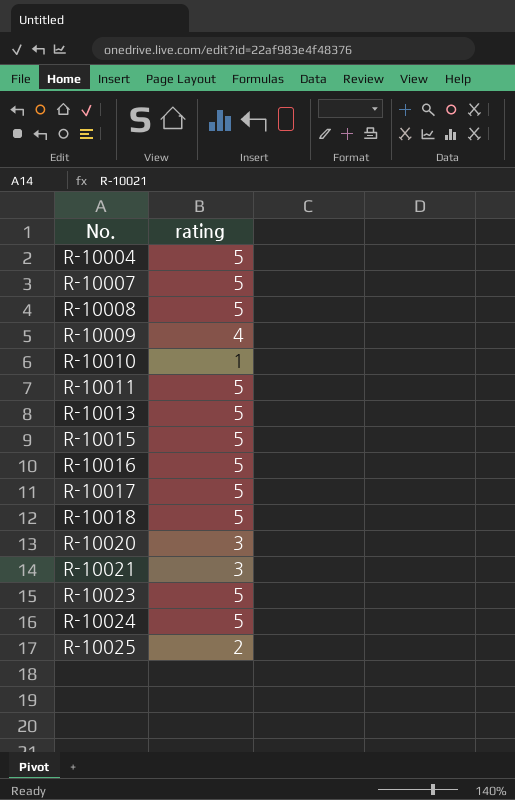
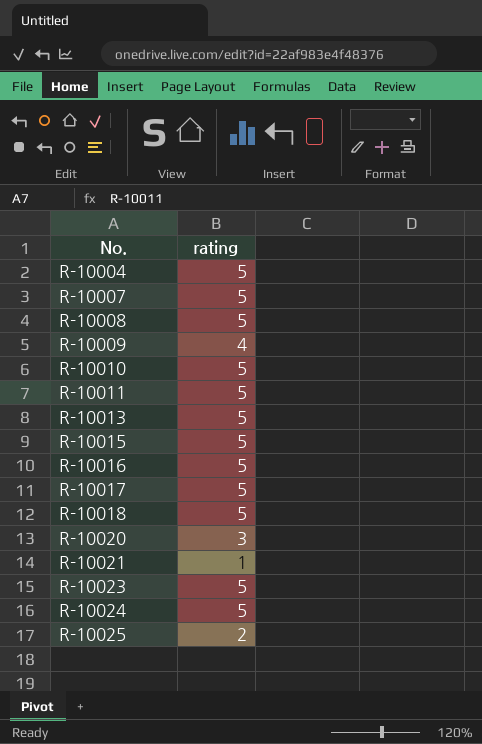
R-10010 | rating: 1 -> 5
R-10021 | rating: 3 -> 1

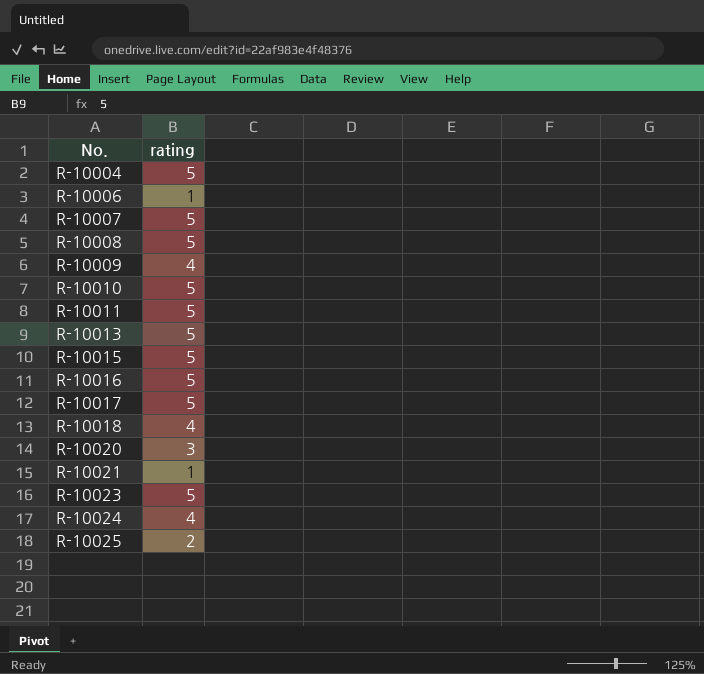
row R-10006: none -> 1
R-10018 | rating: 5 -> 4
R-10024 | rating: 5 -> 4

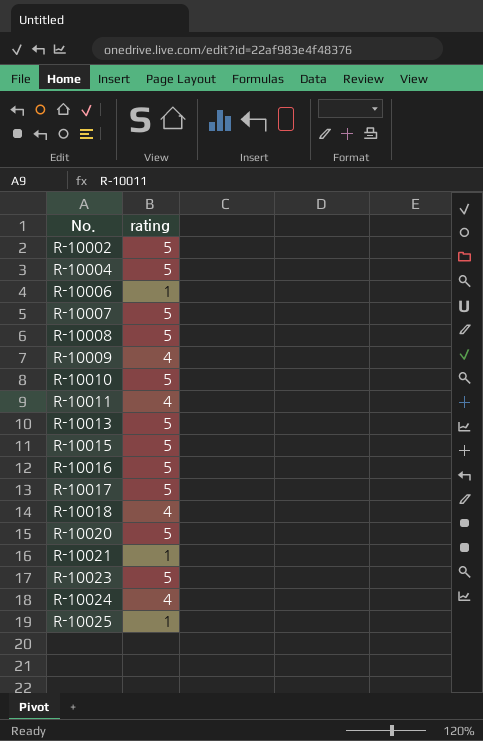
row R-10002: none -> 5
R-10011 | rating: 5 -> 4
R-10020 | rating: 3 -> 5
R-10025 | rating: 2 -> 1

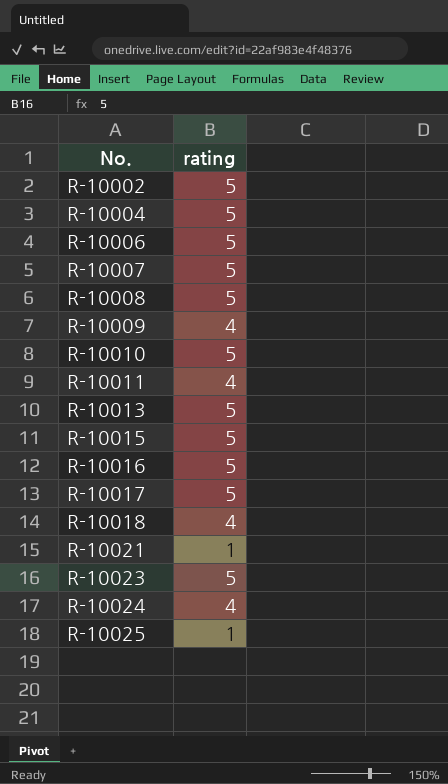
row R-10020: 5 -> none
R-10006 | rating: 1 -> 5

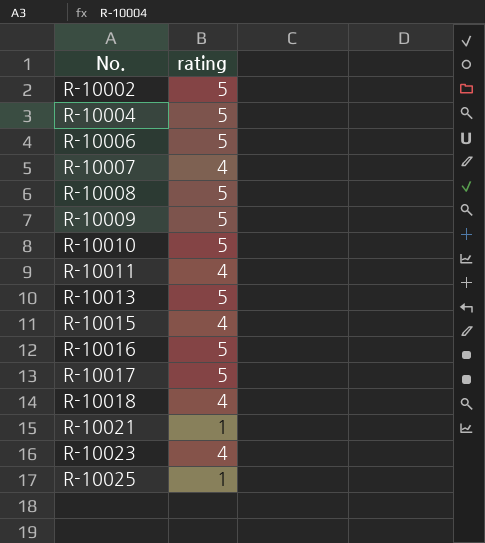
row R-10024: 4 -> none
R-10007 | rating: 5 -> 4
R-10009 | rating: 4 -> 5
R-10015 | rating: 5 -> 4
R-10023 | rating: 5 -> 4

